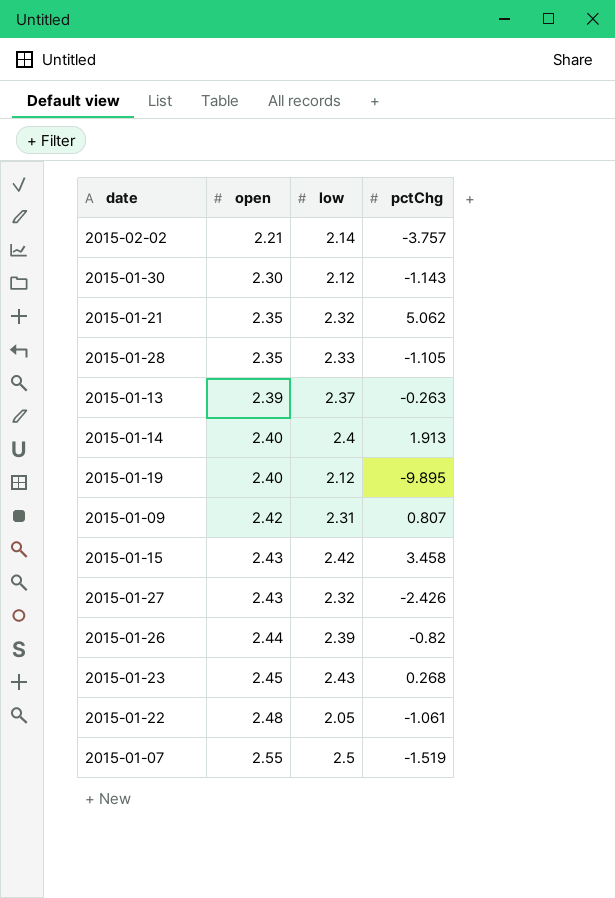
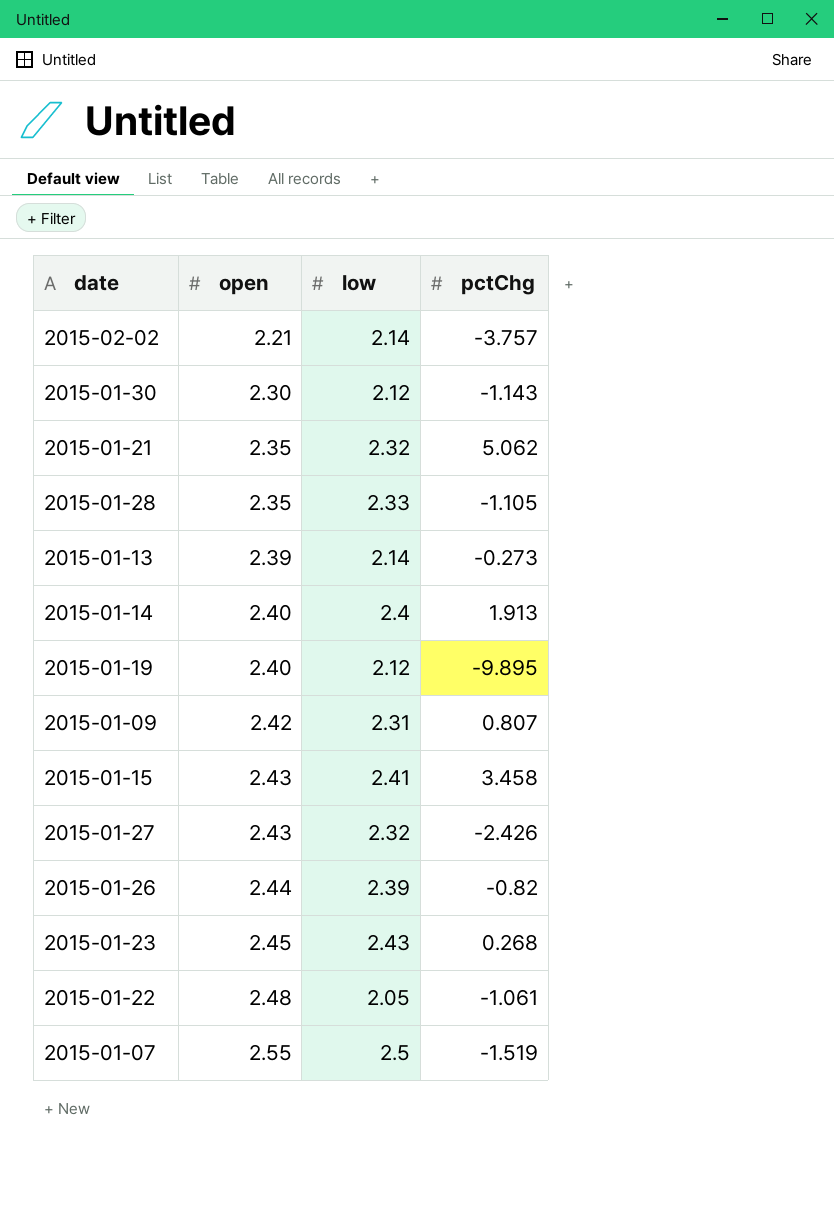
2015-01-13 | low: 2.37 -> 2.14
2015-01-13 | pctChg: -0.263 -> -0.273
2015-01-15 | low: 2.42 -> 2.41

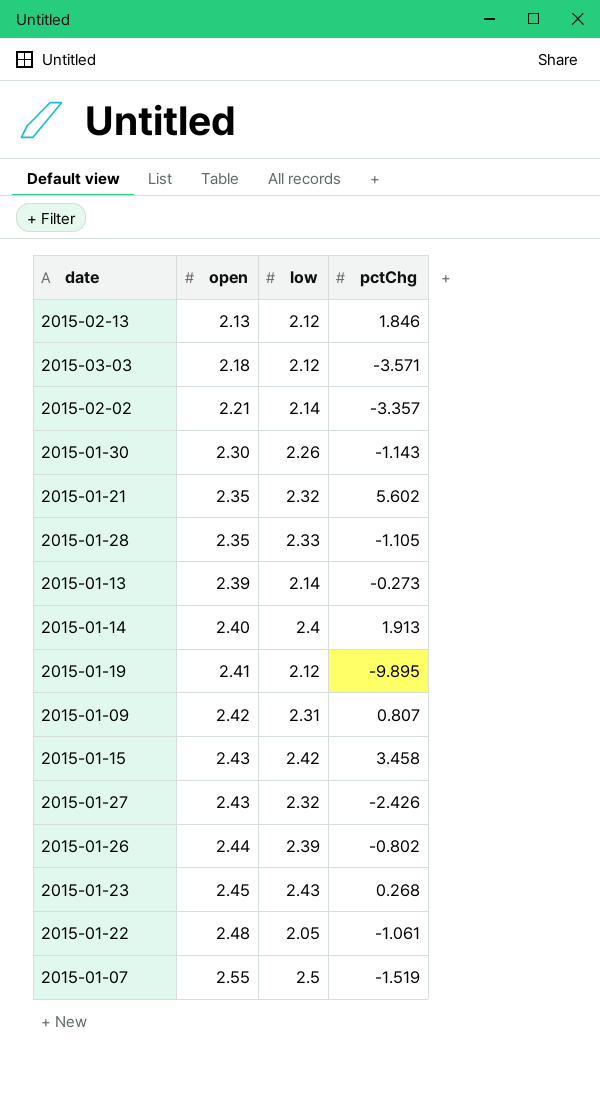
row 2015-02-13: none -> 2.13 | 2.12 | 1.846
row 2015-03-03: none -> 2.18 | 2.12 | -3.571
2015-02-02 | pctChg: -3.757 -> -3.357
2015-01-30 | low: 2.12 -> 2.26
2015-01-21 | pctChg: 5.062 -> 5.602
2015-01-19 | open: 2.40 -> 2.41
2015-01-15 | low: 2.41 -> 2.42
2015-01-26 | pctChg: -0.82 -> -0.802

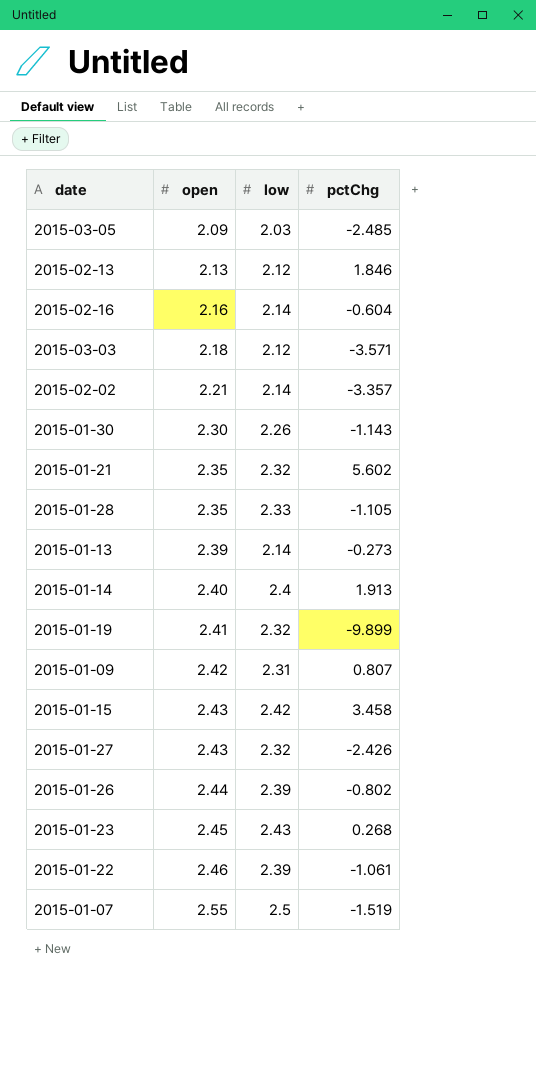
row 2015-03-05: none -> 2.09 | 2.03 | -2.485
row 2015-02-16: none -> 2.16 | 2.14 | -0.604
2015-01-19 | low: 2.12 -> 2.32
2015-01-19 | pctChg: -9.895 -> -9.899
2015-01-22 | open: 2.48 -> 2.46
2015-01-22 | low: 2.05 -> 2.39

